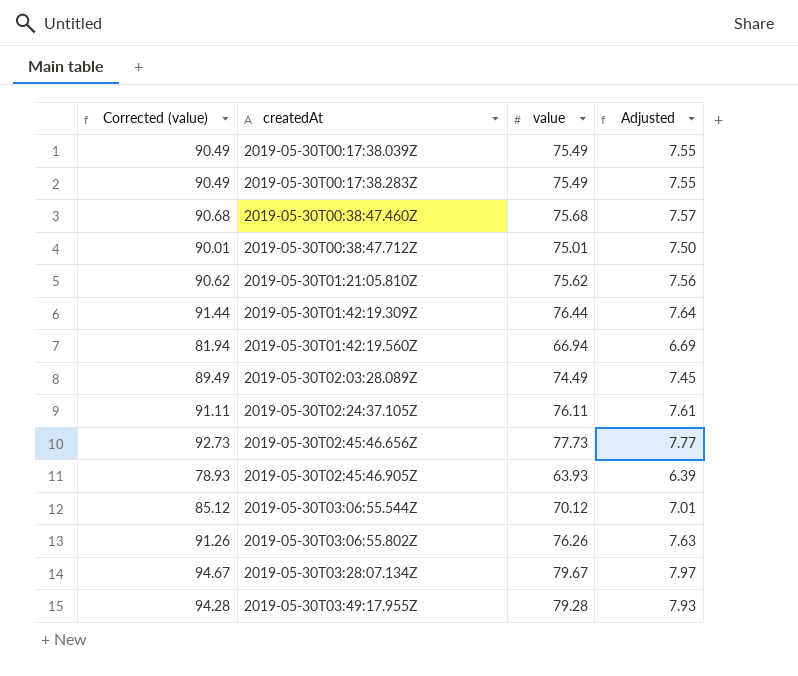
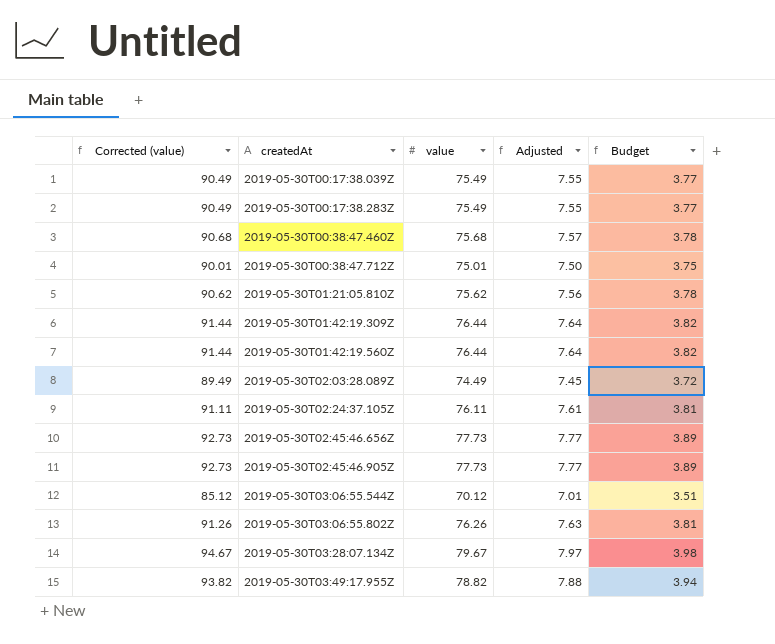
column Budget | formula: none -> [value] * 0.05
2019-05-30T01:42:19.560Z | Corrected (value): 81.94 -> 91.44
2019-05-30T01:42:19.560Z | value: 66.94 -> 76.44
2019-05-30T01:42:19.560Z | Adjusted: 6.69 -> 7.64
2019-05-30T02:45:46.905Z | Corrected (value): 78.93 -> 92.73
2019-05-30T02:45:46.905Z | value: 63.93 -> 77.73
2019-05-30T02:45:46.905Z | Adjusted: 6.39 -> 7.77
2019-05-30T03:49:17.955Z | Corrected (value): 94.28 -> 93.82
2019-05-30T03:49:17.955Z | value: 79.28 -> 78.82
2019-05-30T03:49:17.955Z | Adjusted: 7.93 -> 7.88

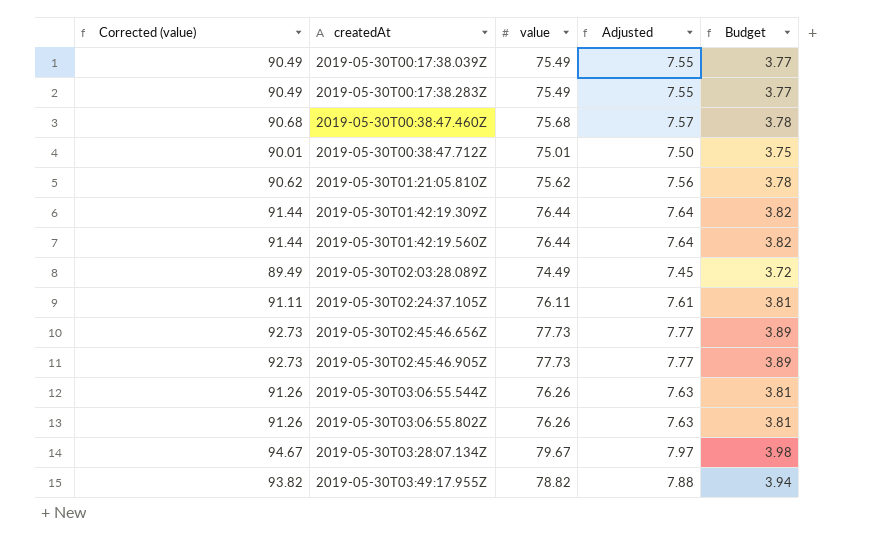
2019-05-30T03:06:55.544Z | Corrected (value): 85.12 -> 91.26
2019-05-30T03:06:55.544Z | value: 70.12 -> 76.26
2019-05-30T03:06:55.544Z | Adjusted: 7.01 -> 7.63
2019-05-30T03:06:55.544Z | Budget: 3.51 -> 3.81

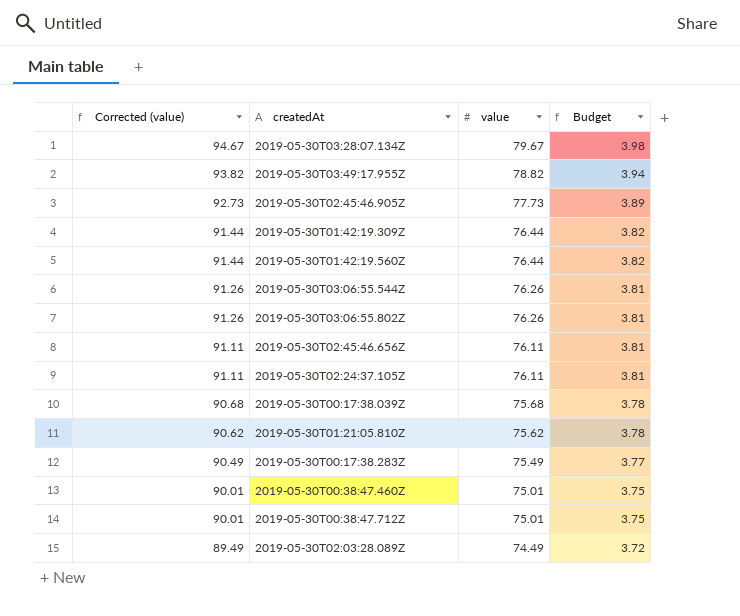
row order: createdAt ascending -> Corrected (value) descending
column Adjusted | formula: [value] * 0.1 -> none
2019-05-30T02:45:46.656Z | Corrected (value): 92.73 -> 91.11
2019-05-30T02:45:46.656Z | value: 77.73 -> 76.11
2019-05-30T02:45:46.656Z | Budget: 3.89 -> 3.81
2019-05-30T00:17:38.039Z | Corrected (value): 90.49 -> 90.68
2019-05-30T00:17:38.039Z | value: 75.49 -> 75.68
2019-05-30T00:17:38.039Z | Budget: 3.77 -> 3.78
2019-05-30T00:38:47.460Z | Corrected (value): 90.68 -> 90.01
2019-05-30T00:38:47.460Z | value: 75.68 -> 75.01
2019-05-30T00:38:47.460Z | Budget: 3.78 -> 3.75

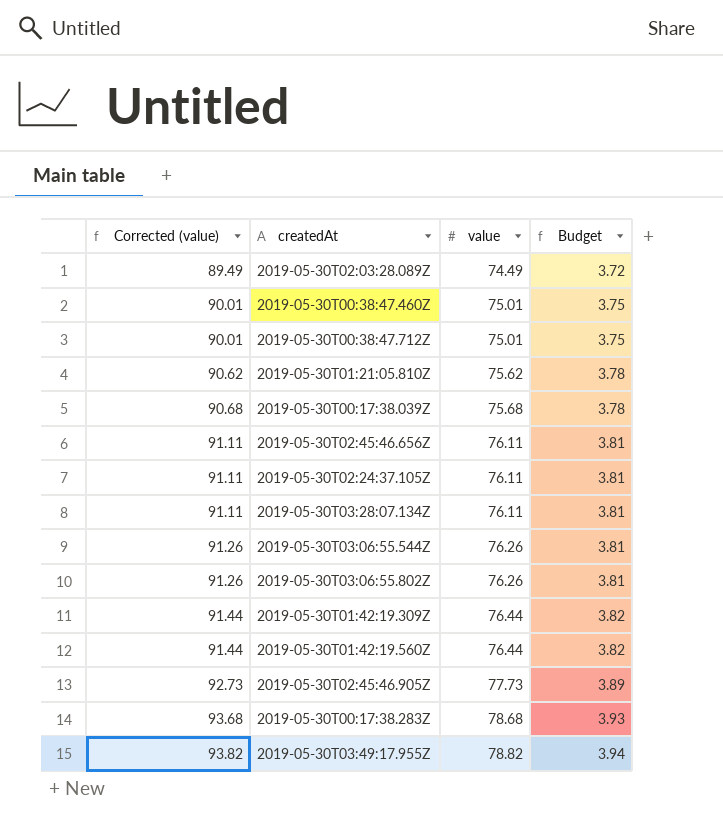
row order: Corrected (value) descending -> Corrected (value) ascending
2019-05-30T03:28:07.134Z | Corrected (value): 94.67 -> 91.11
2019-05-30T03:28:07.134Z | value: 79.67 -> 76.11
2019-05-30T03:28:07.134Z | Budget: 3.98 -> 3.81
2019-05-30T00:17:38.283Z | Corrected (value): 90.49 -> 93.68
2019-05-30T00:17:38.283Z | value: 75.49 -> 78.68
2019-05-30T00:17:38.283Z | Budget: 3.77 -> 3.93

